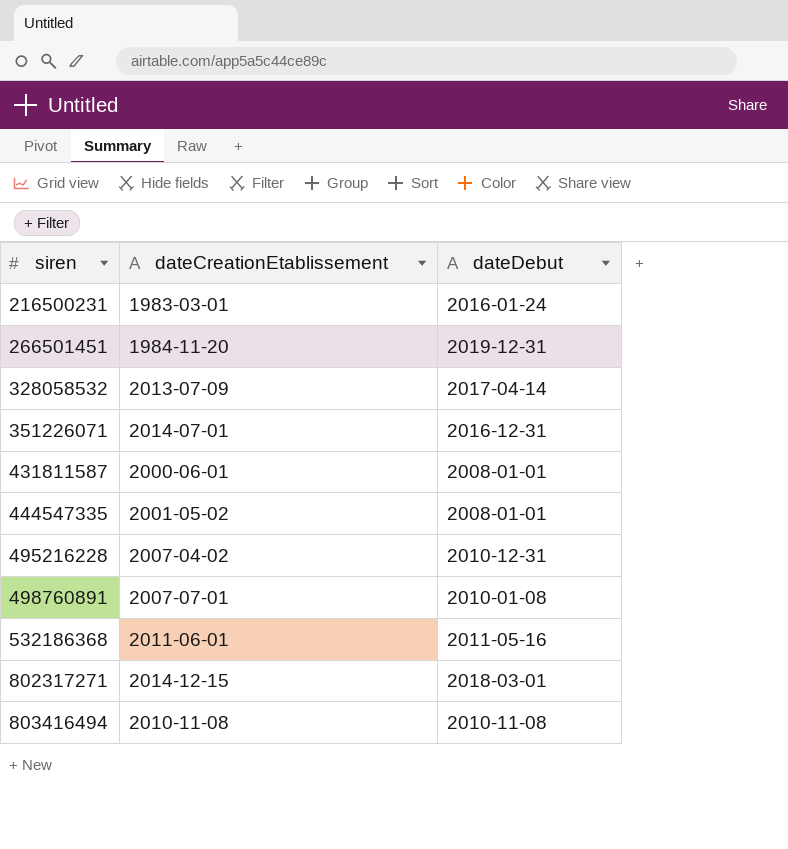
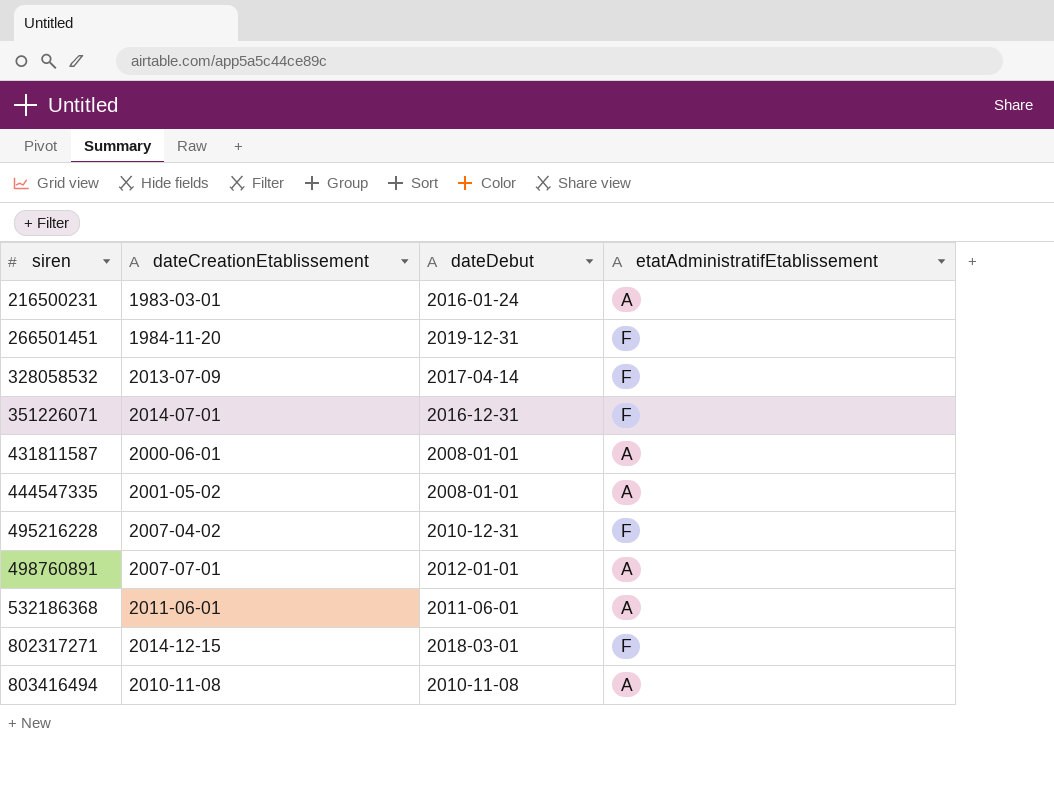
column etatAdministratifEtablissement | position: none -> 4
498760891 | dateDebut: 2010-01-08 -> 2012-01-01
532186368 | dateDebut: 2011-05-16 -> 2011-06-01

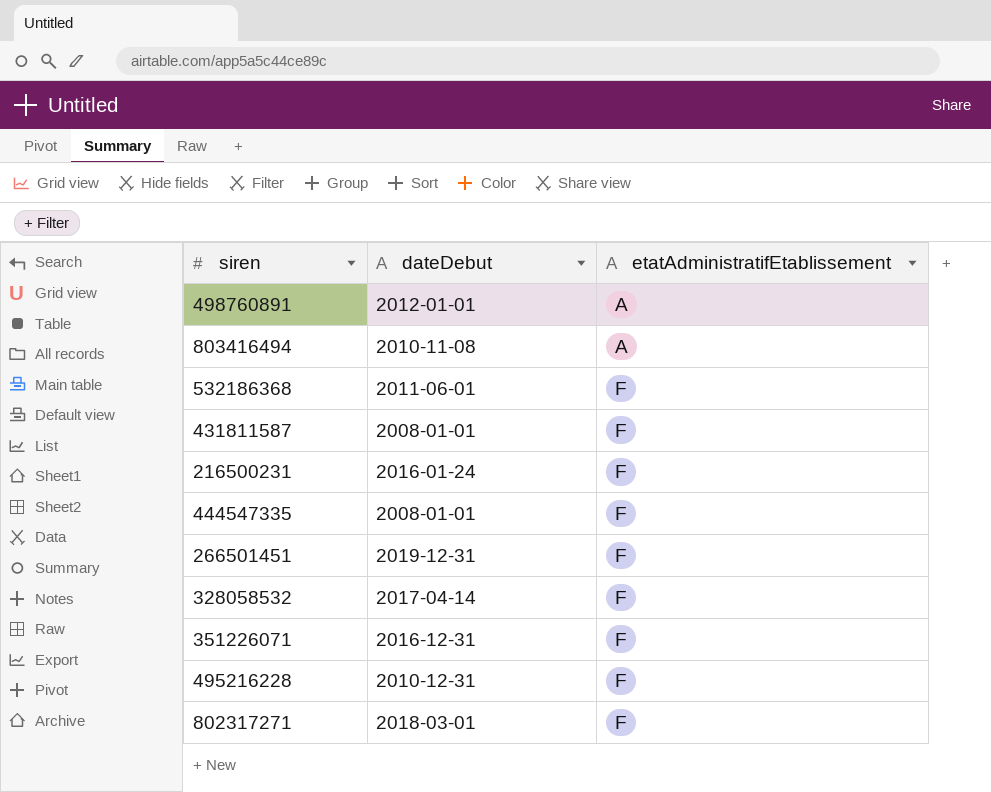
row order: siren ascending -> etatAdministratifEtablissement ascending
column dateCreationEtablissement | position: 2 -> none
532186368 | etatAdministratifEtablissement: A -> F
431811587 | etatAdministratifEtablissement: A -> F
216500231 | etatAdministratifEtablissement: A -> F
444547335 | etatAdministratifEtablissement: A -> F

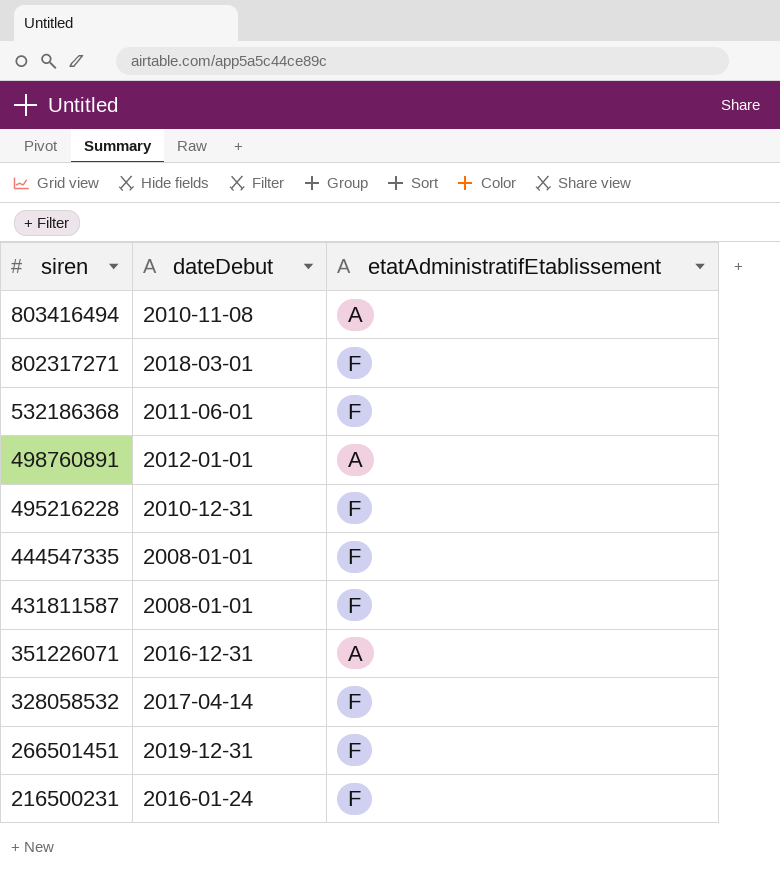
row order: etatAdministratifEtablissement ascending -> siren descending
351226071 | etatAdministratifEtablissement: F -> A

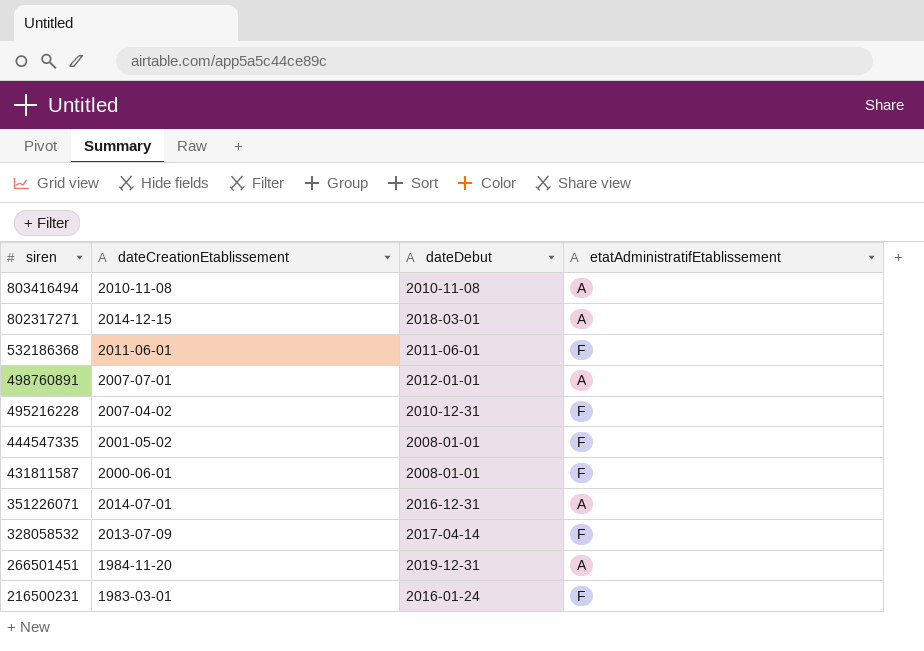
column dateCreationEtablissement | position: none -> 2
802317271 | etatAdministratifEtablissement: F -> A
266501451 | etatAdministratifEtablissement: F -> A

